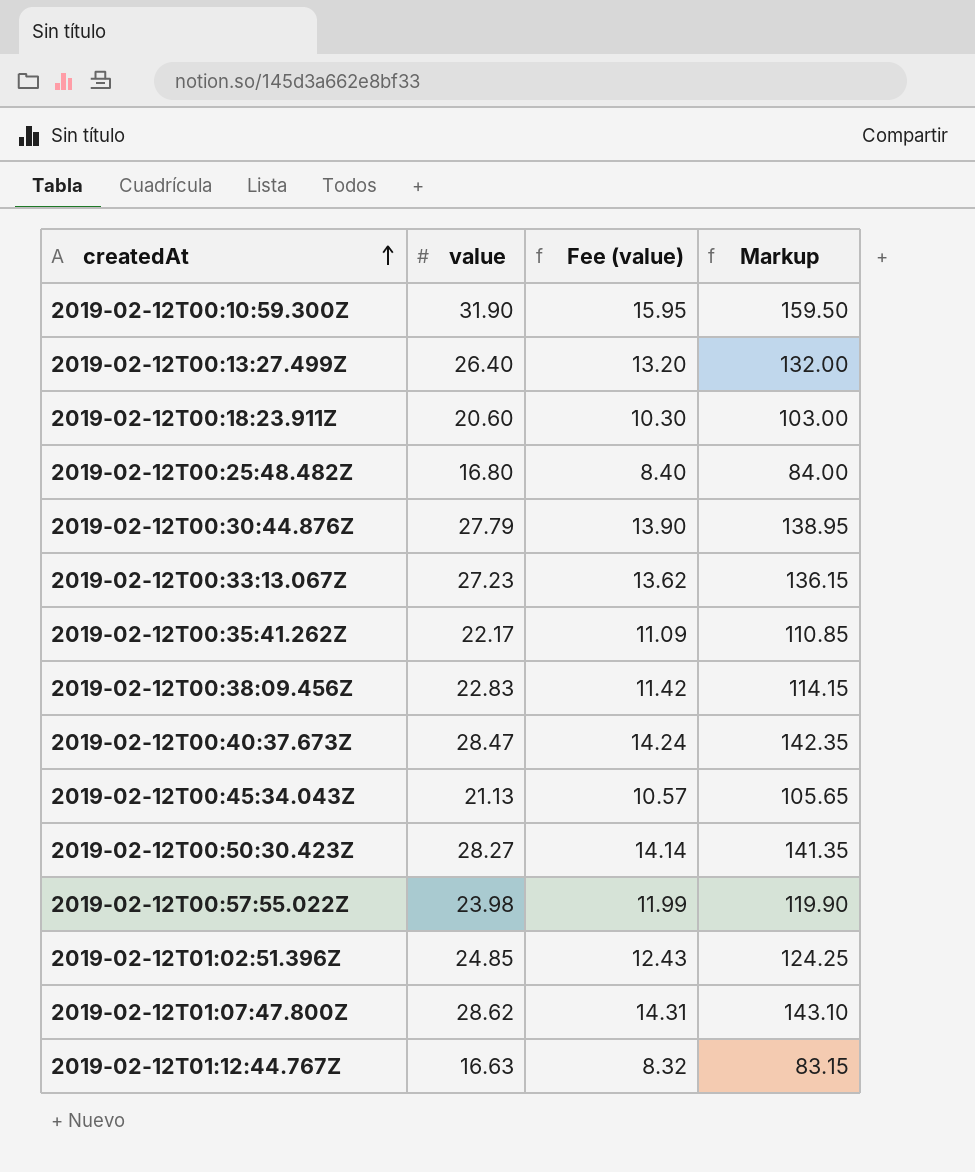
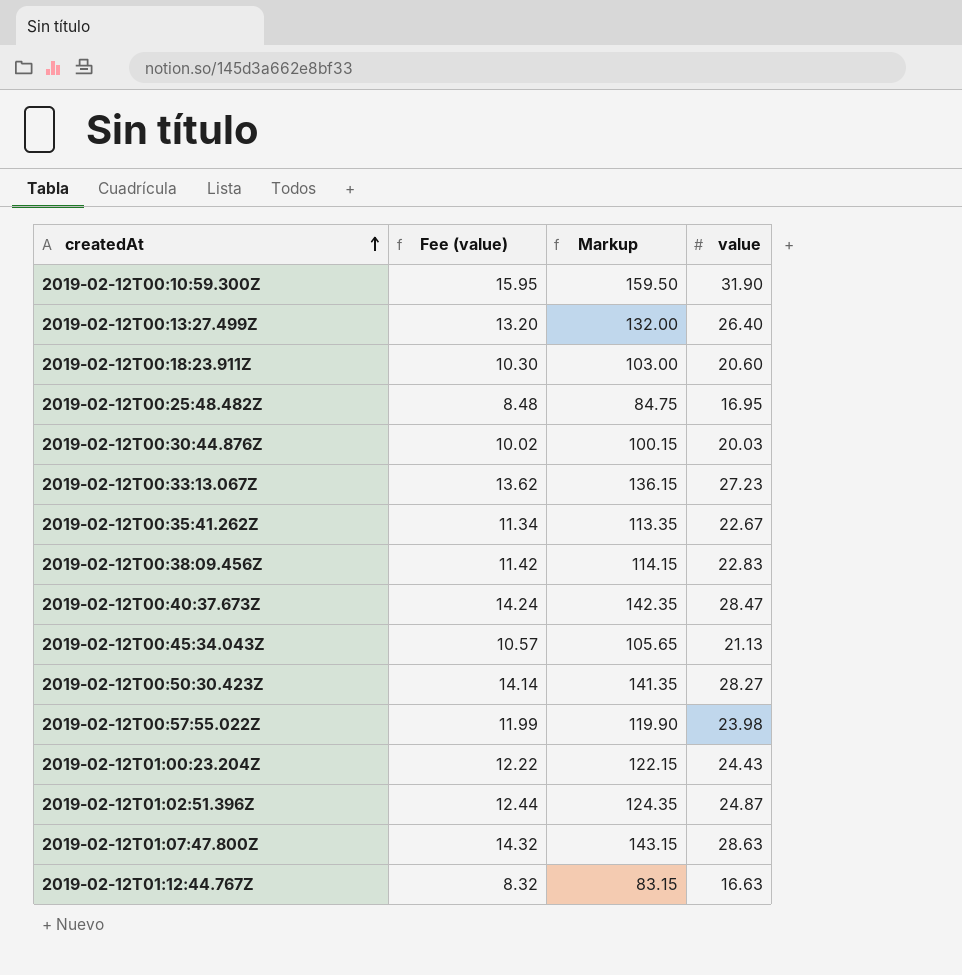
column value | position: 2 -> 4
2019-02-12T00:25:48.482Z | Fee (value): 8.40 -> 8.48
2019-02-12T00:25:48.482Z | Markup: 84.00 -> 84.75
2019-02-12T00:25:48.482Z | value: 16.80 -> 16.95
2019-02-12T00:30:44.876Z | Fee (value): 13.90 -> 10.02
2019-02-12T00:30:44.876Z | Markup: 138.95 -> 100.15
2019-02-12T00:30:44.876Z | value: 27.79 -> 20.03
2019-02-12T00:35:41.262Z | Fee (value): 11.09 -> 11.34
2019-02-12T00:35:41.262Z | Markup: 110.85 -> 113.35
2019-02-12T00:35:41.262Z | value: 22.17 -> 22.67
row 2019-02-12T01:00:23.204Z: none -> 12.22 | 122.15 | 24.43
2019-02-12T01:02:51.396Z | Fee (value): 12.43 -> 12.44
2019-02-12T01:02:51.396Z | Markup: 124.25 -> 124.35
2019-02-12T01:02:51.396Z | value: 24.85 -> 24.87
2019-02-12T01:07:47.800Z | Fee (value): 14.31 -> 14.32
2019-02-12T01:07:47.800Z | Markup: 143.10 -> 143.15
2019-02-12T01:07:47.800Z | value: 28.62 -> 28.63

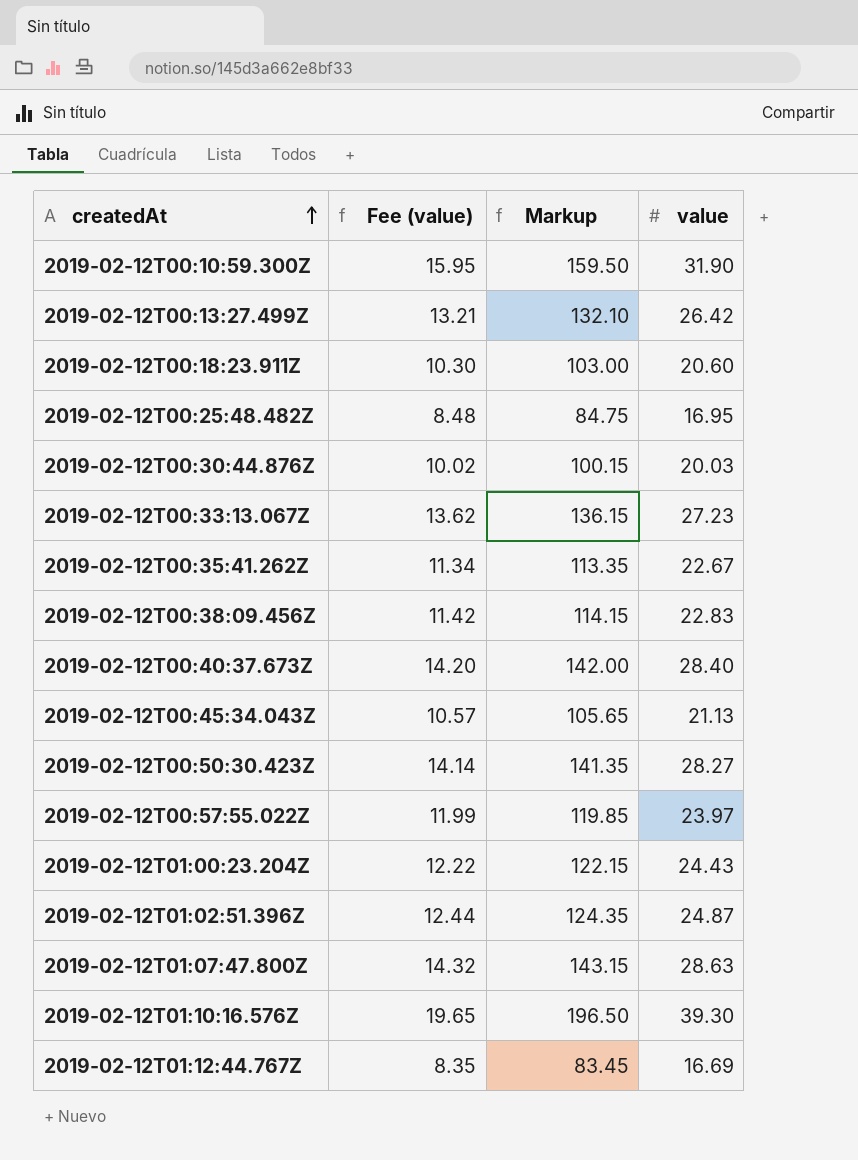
2019-02-12T00:13:27.499Z | Fee (value): 13.20 -> 13.21
2019-02-12T00:13:27.499Z | Markup: 132.00 -> 132.10
2019-02-12T00:13:27.499Z | value: 26.40 -> 26.42
2019-02-12T00:40:37.673Z | Fee (value): 14.24 -> 14.20
2019-02-12T00:40:37.673Z | Markup: 142.35 -> 142.00
2019-02-12T00:40:37.673Z | value: 28.47 -> 28.40
2019-02-12T00:57:55.022Z | Markup: 119.90 -> 119.85
2019-02-12T00:57:55.022Z | value: 23.98 -> 23.97
row 2019-02-12T01:10:16.576Z: none -> 19.65 | 196.50 | 39.30
2019-02-12T01:12:44.767Z | Fee (value): 8.32 -> 8.35
2019-02-12T01:12:44.767Z | Markup: 83.15 -> 83.45
2019-02-12T01:12:44.767Z | value: 16.63 -> 16.69

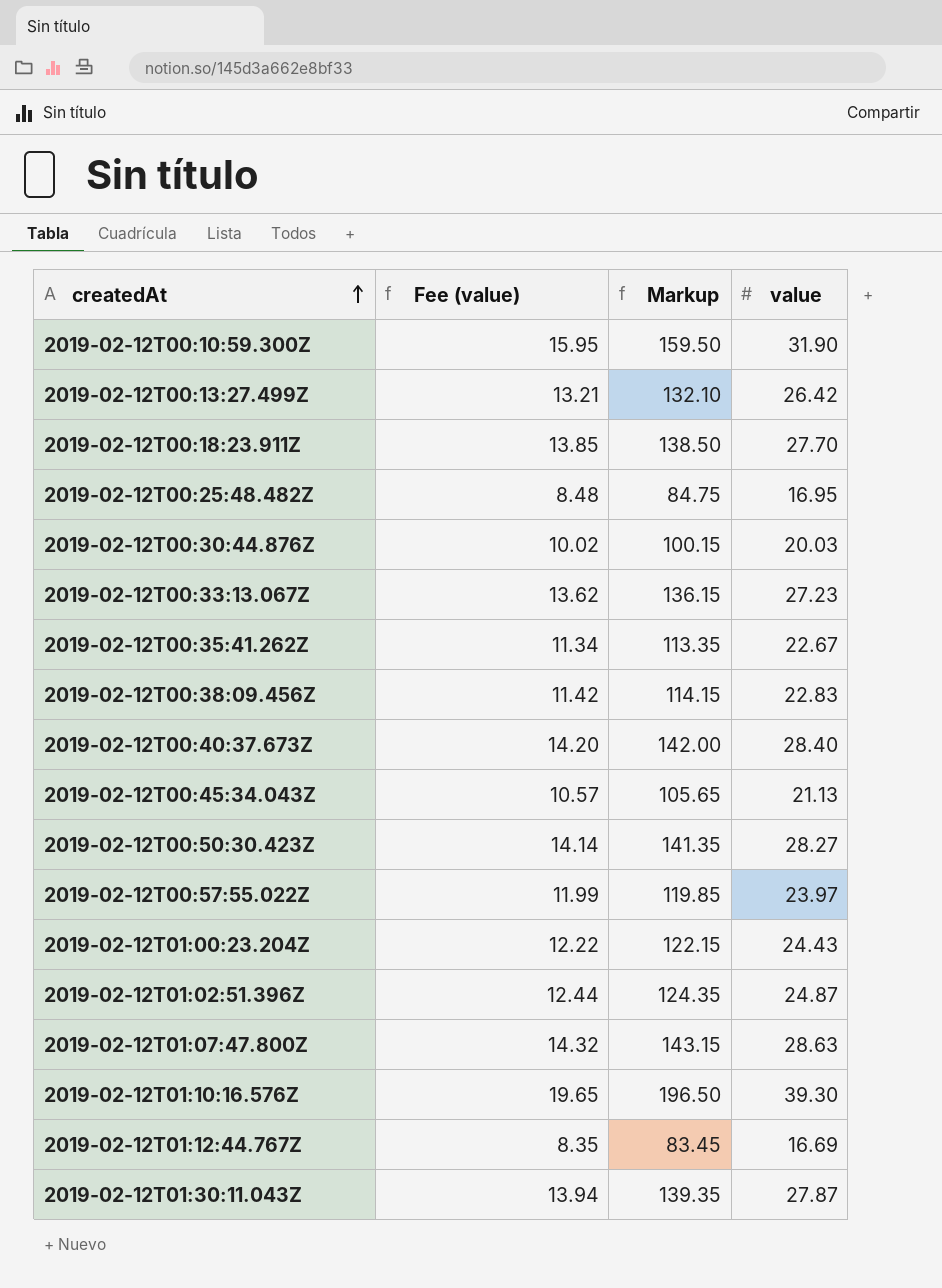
2019-02-12T00:18:23.911Z | Fee (value): 10.30 -> 13.85
2019-02-12T00:18:23.911Z | Markup: 103.00 -> 138.50
2019-02-12T00:18:23.911Z | value: 20.60 -> 27.70
row 2019-02-12T01:30:11.043Z: none -> 13.94 | 139.35 | 27.87

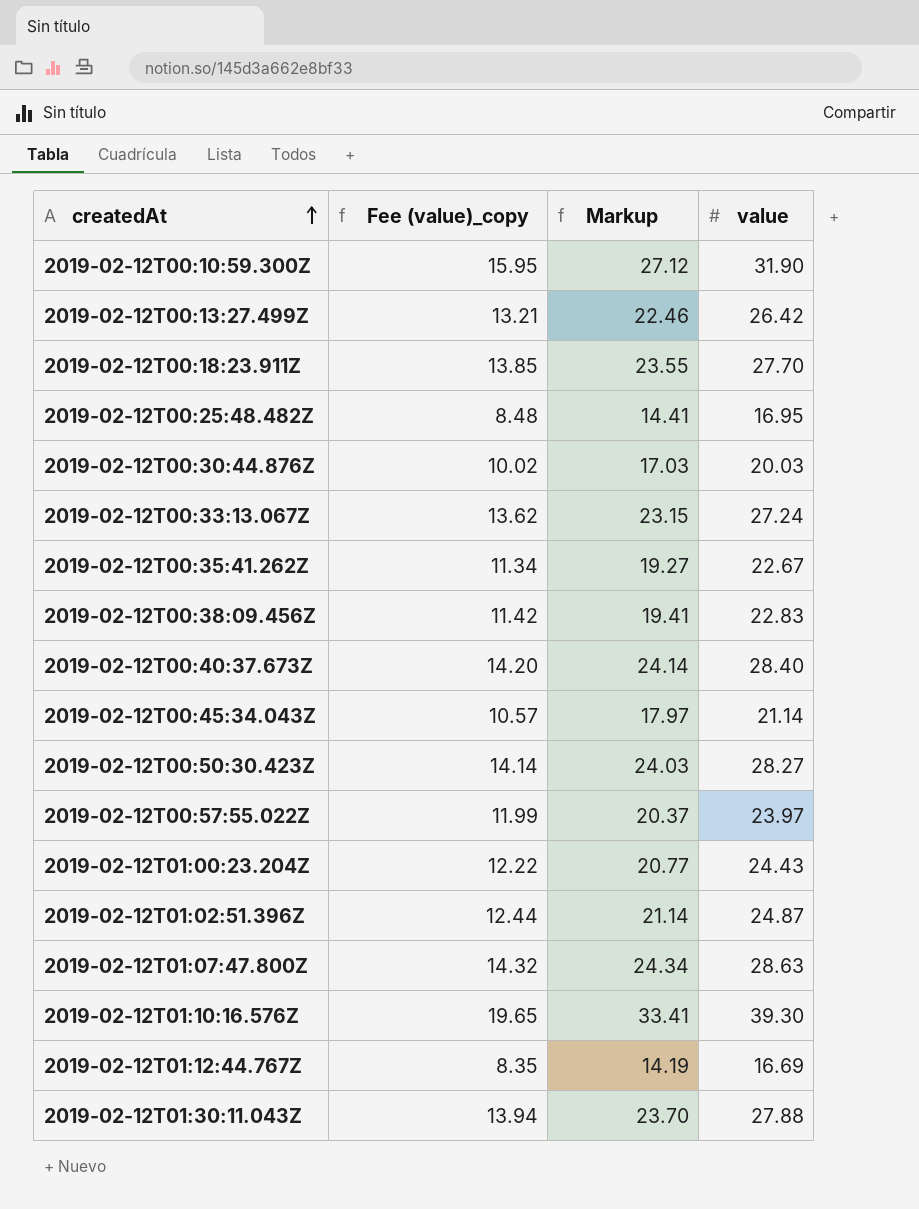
column name: Fee (value) -> Fee (value)_copy
column Markup | formula: [value] * 5 -> [value] * 0.85
2019-02-12T00:33:13.067Z | value: 27.23 -> 27.24
2019-02-12T00:45:34.043Z | value: 21.13 -> 21.14
2019-02-12T01:30:11.043Z | value: 27.87 -> 27.88

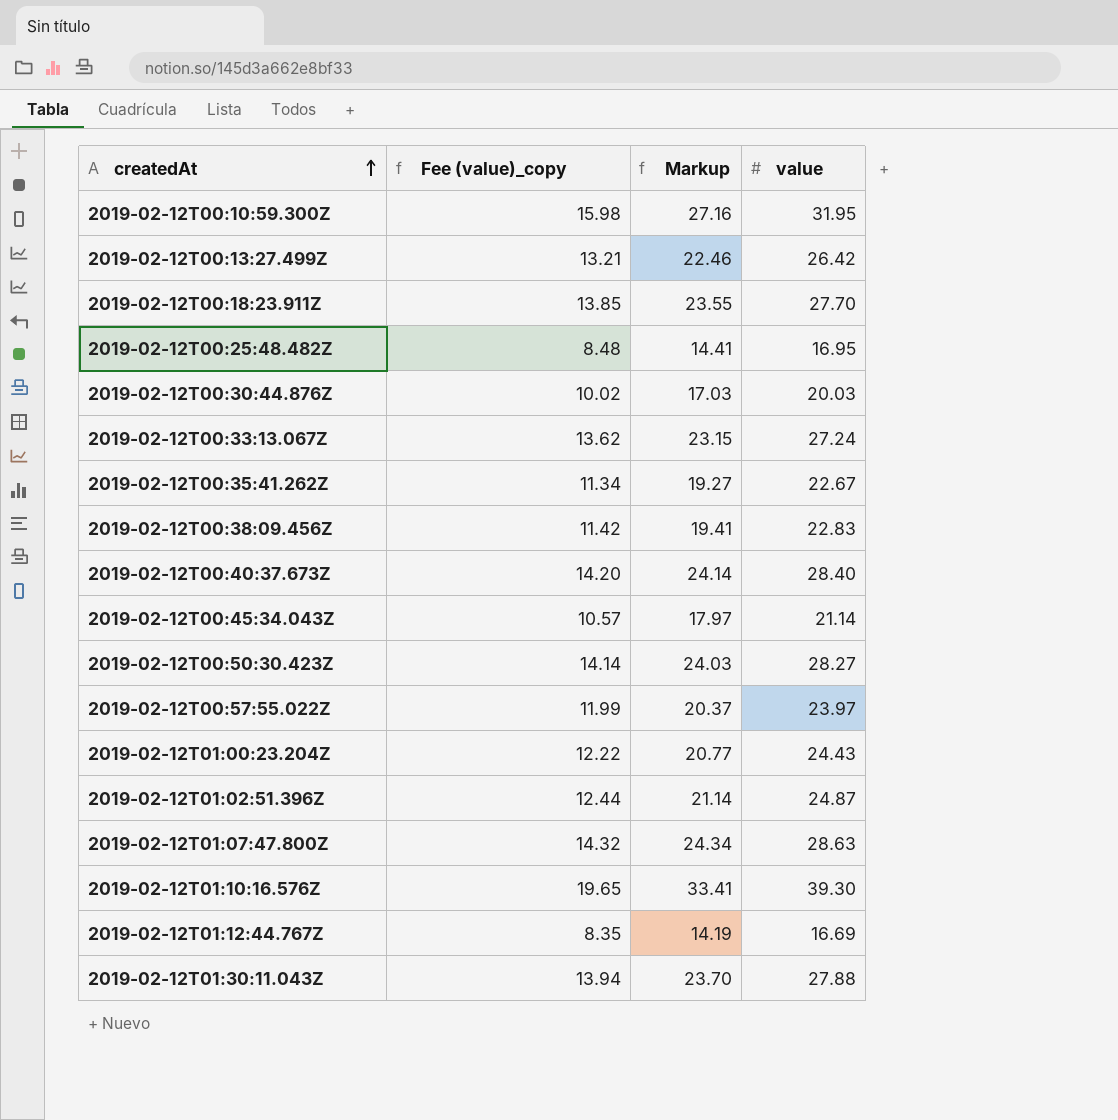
2019-02-12T00:10:59.300Z | Fee (value)_copy: 15.95 -> 15.98
2019-02-12T00:10:59.300Z | Markup: 27.12 -> 27.16
2019-02-12T00:10:59.300Z | value: 31.90 -> 31.95

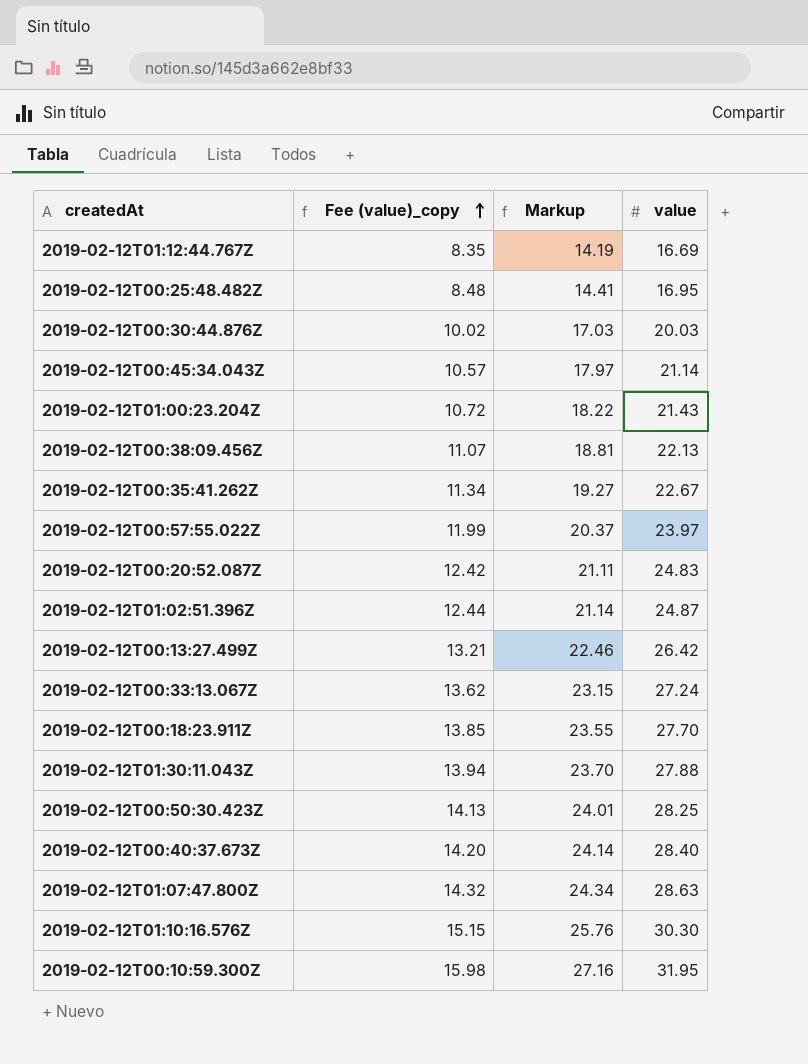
row order: createdAt ascending -> Fee (value)_copy ascending
2019-02-12T01:00:23.204Z | Fee (value)_copy: 12.22 -> 10.72
2019-02-12T01:00:23.204Z | Markup: 20.77 -> 18.22
2019-02-12T01:00:23.204Z | value: 24.43 -> 21.43
2019-02-12T00:38:09.456Z | Fee (value)_copy: 11.42 -> 11.07
2019-02-12T00:38:09.456Z | Markup: 19.41 -> 18.81
2019-02-12T00:38:09.456Z | value: 22.83 -> 22.13
row 2019-02-12T00:20:52.087Z: none -> 12.42 | 21.11 | 24.83
2019-02-12T00:50:30.423Z | Fee (value)_copy: 14.14 -> 14.13
2019-02-12T00:50:30.423Z | Markup: 24.03 -> 24.01
2019-02-12T00:50:30.423Z | value: 28.27 -> 28.25
2019-02-12T01:10:16.576Z | Fee (value)_copy: 19.65 -> 15.15
2019-02-12T01:10:16.576Z | Markup: 33.41 -> 25.76
2019-02-12T01:10:16.576Z | value: 39.30 -> 30.30

